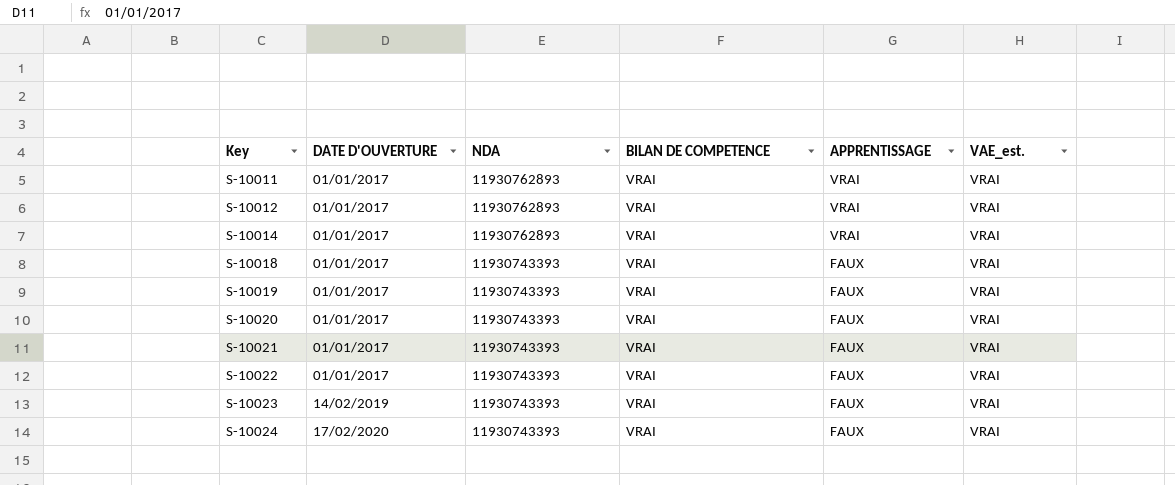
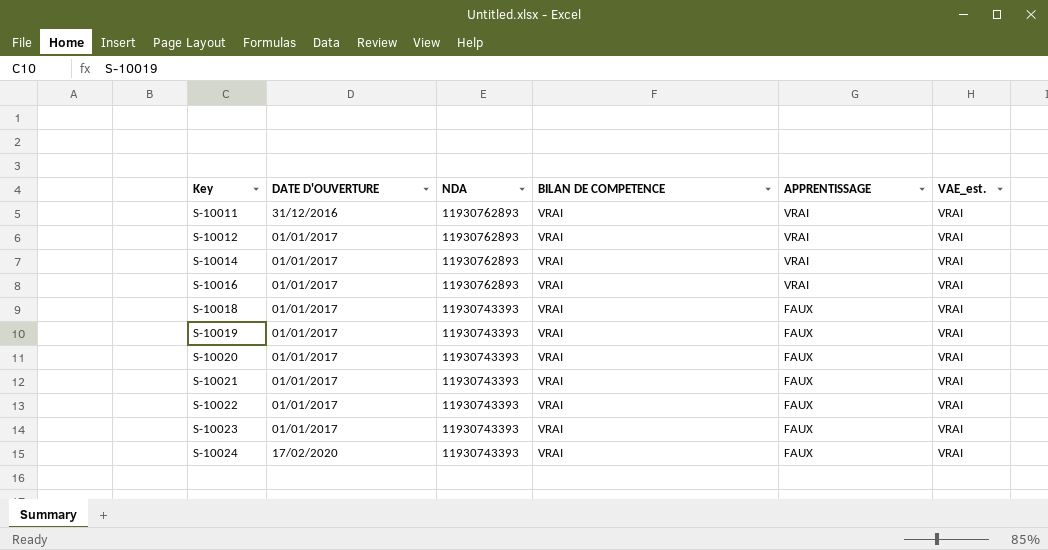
S-10011 | DATE D'OUVERTURE: 01/01/2017 -> 31/12/2016
row S-10016: none -> 01/01/2017 | 11930762893 | VRAI | VRAI | VRAI
S-10023 | DATE D'OUVERTURE: 14/02/2019 -> 01/01/2017

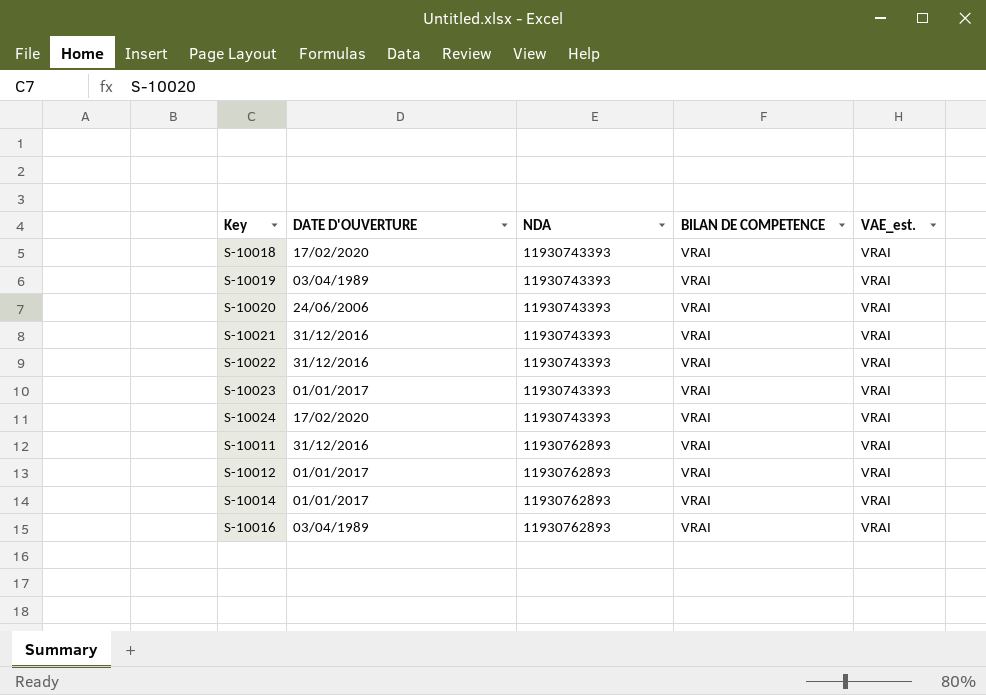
row order: Key ascending -> NDA ascending
column APPRENTISSAGE | position: 5 -> none
S-10018 | DATE D'OUVERTURE: 01/01/2017 -> 17/02/2020
S-10019 | DATE D'OUVERTURE: 01/01/2017 -> 03/04/1989
S-10020 | DATE D'OUVERTURE: 01/01/2017 -> 24/06/2006
S-10021 | DATE D'OUVERTURE: 01/01/2017 -> 31/12/2016
S-10022 | DATE D'OUVERTURE: 01/01/2017 -> 31/12/2016
S-10016 | DATE D'OUVERTURE: 01/01/2017 -> 03/04/1989

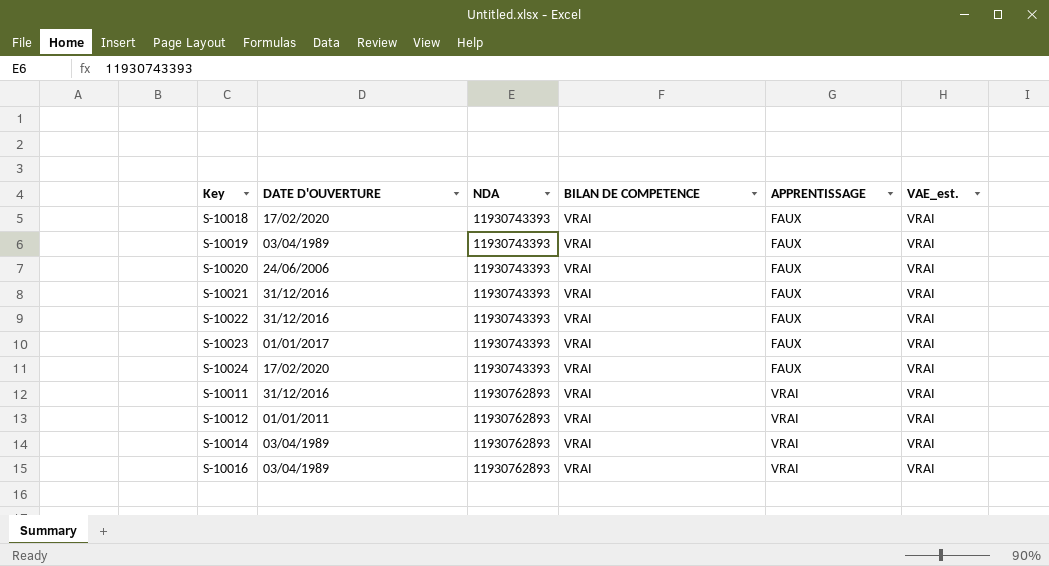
column APPRENTISSAGE | position: none -> 5
S-10012 | DATE D'OUVERTURE: 01/01/2017 -> 01/01/2011
S-10014 | DATE D'OUVERTURE: 01/01/2017 -> 03/04/1989

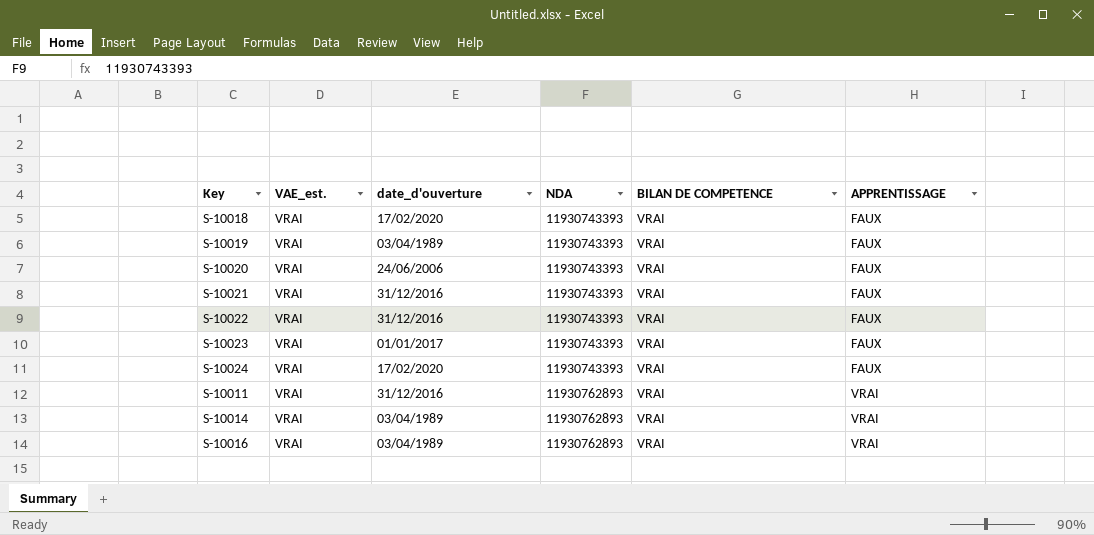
column VAE_est. | position: 6 -> 2
column name: DATE D'OUVERTURE -> date_d'ouverture
row S-10012: 01/01/2011 | 11930762893 | VRAI | VRAI | VRAI -> none

